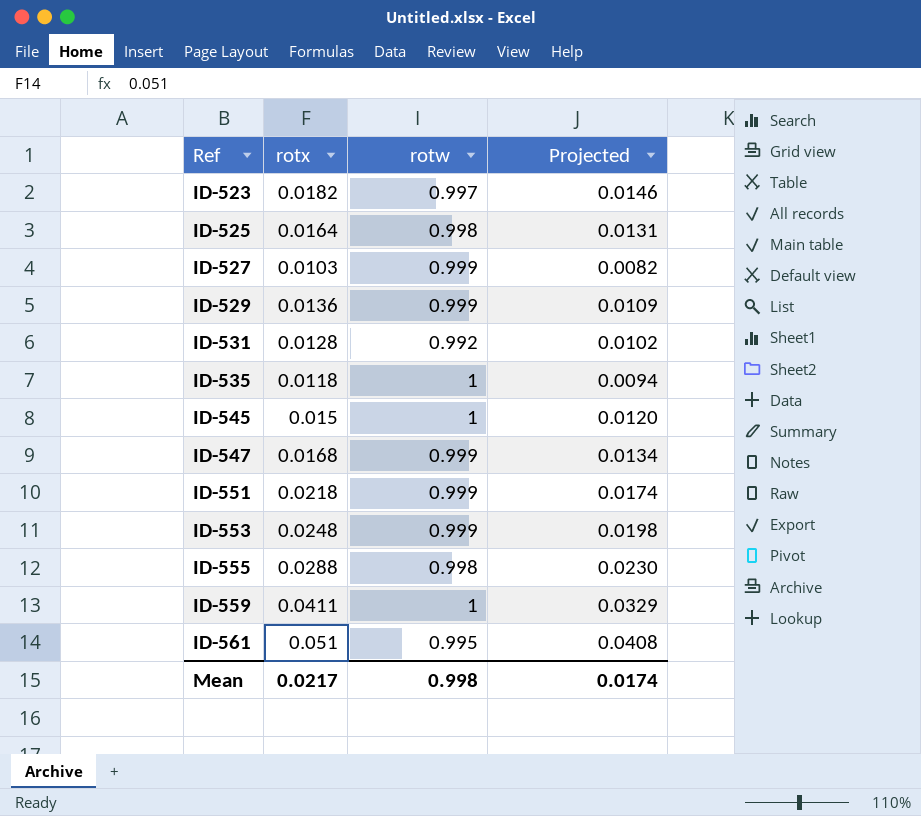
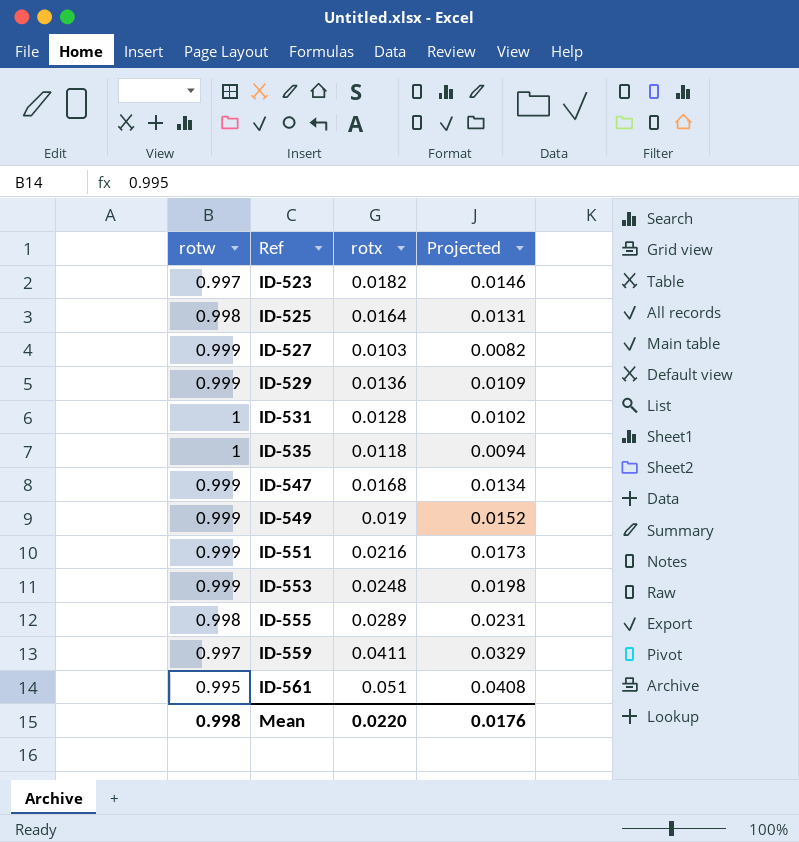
column rotw | position: 3 -> 1
row ID-545: 0.015 | 1 | 0.0120 -> none
ID-531 | rotw: 0.992 -> 1
row ID-549: none -> 0.999 | 0.019 | 0.0152
ID-551 | rotx: 0.0218 -> 0.0216
ID-551 | Projected: 0.0174 -> 0.0173
ID-555 | rotx: 0.0288 -> 0.0289
ID-555 | Projected: 0.0230 -> 0.0231
ID-559 | rotw: 1 -> 0.997
Mean | rotx: 0.0217 -> 0.0220
Mean | Projected: 0.0174 -> 0.0176

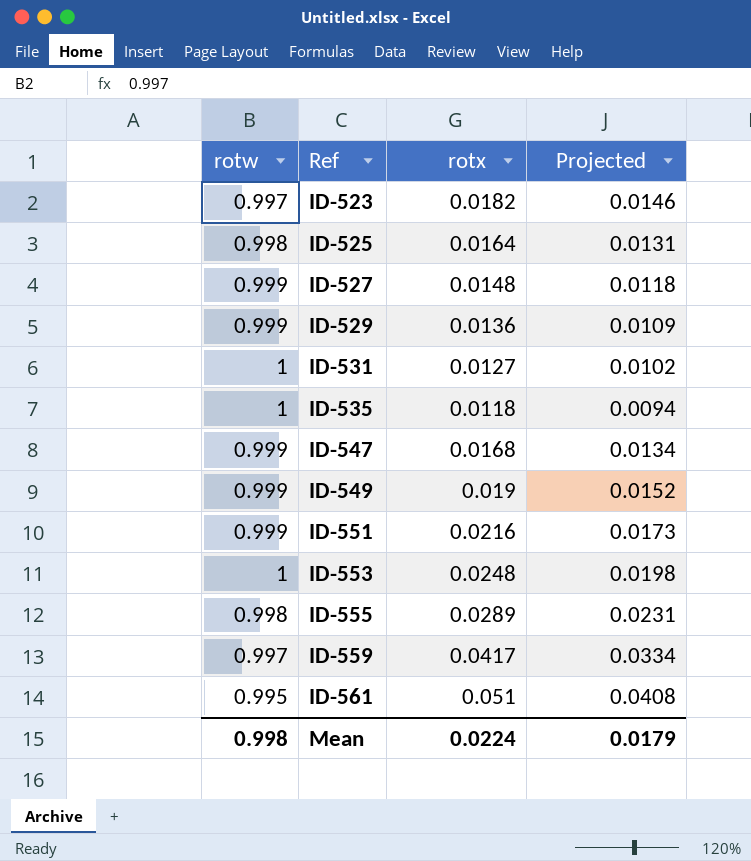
ID-527 | rotx: 0.0103 -> 0.0148
ID-527 | Projected: 0.0082 -> 0.0118
ID-531 | rotx: 0.0128 -> 0.0127
ID-553 | rotw: 0.999 -> 1
ID-559 | rotx: 0.0411 -> 0.0417
ID-559 | Projected: 0.0329 -> 0.0334
Mean | rotx: 0.0220 -> 0.0224
Mean | Projected: 0.0176 -> 0.0179

